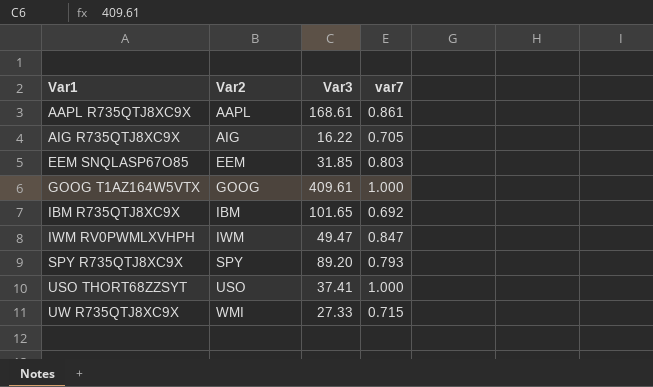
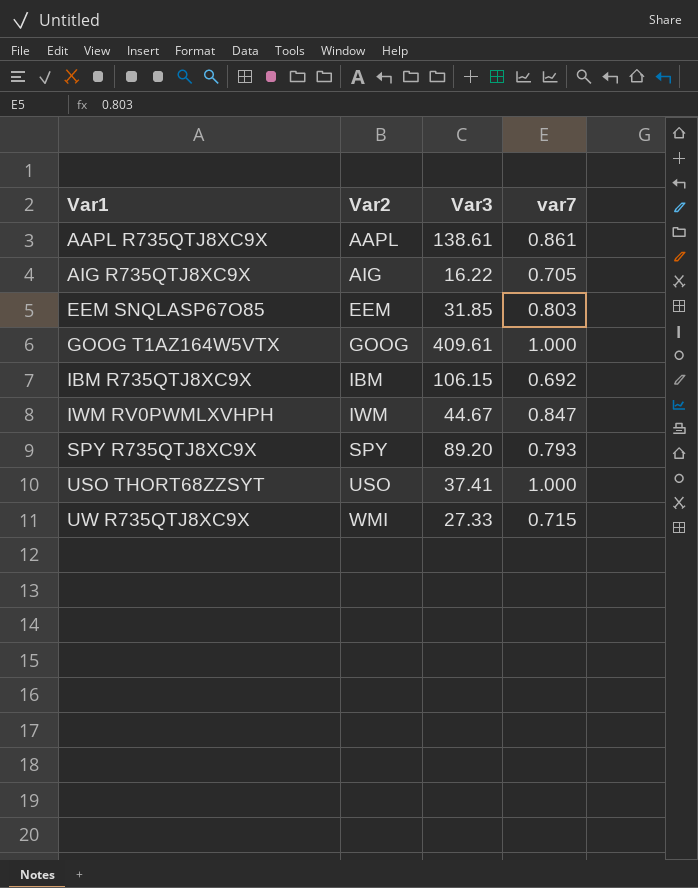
AAPL R735QTJ8XC9X | Var3: 168.61 -> 138.61
IBM R735QTJ8XC9X | Var3: 101.65 -> 106.15
IWM RV0PWMLXVHPH | Var3: 49.47 -> 44.67

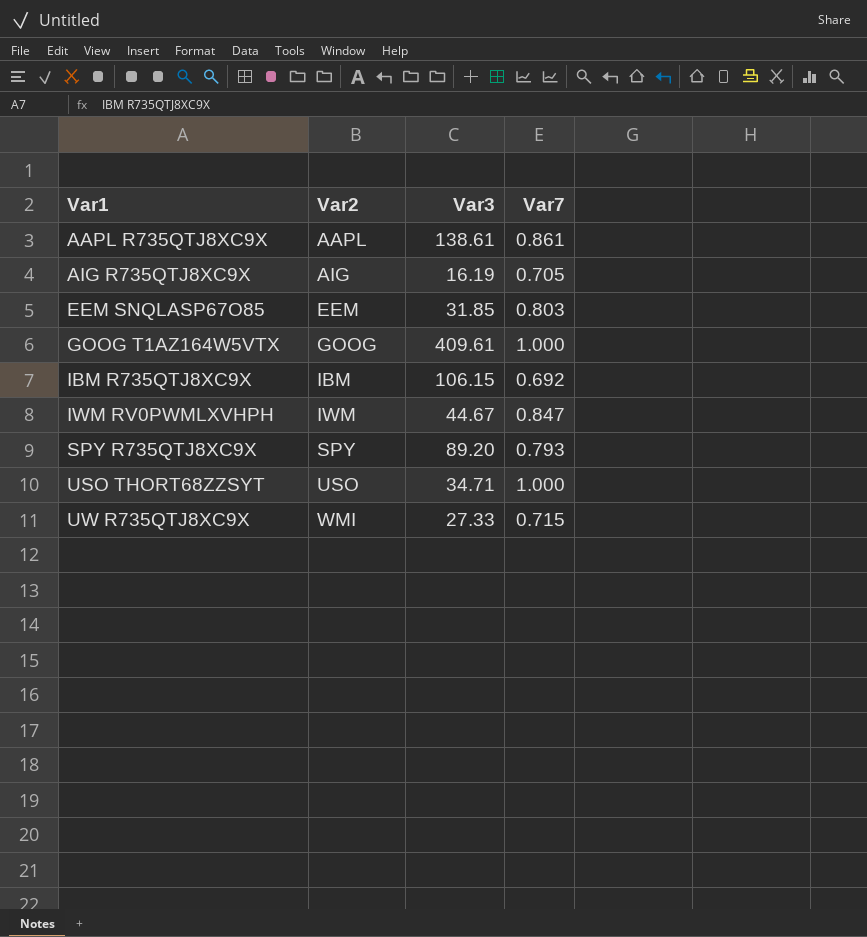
column name: var7 -> Var7
AIG R735QTJ8XC9X | Var3: 16.22 -> 16.19
USO THORT68ZZSYT | Var3: 37.41 -> 34.71

